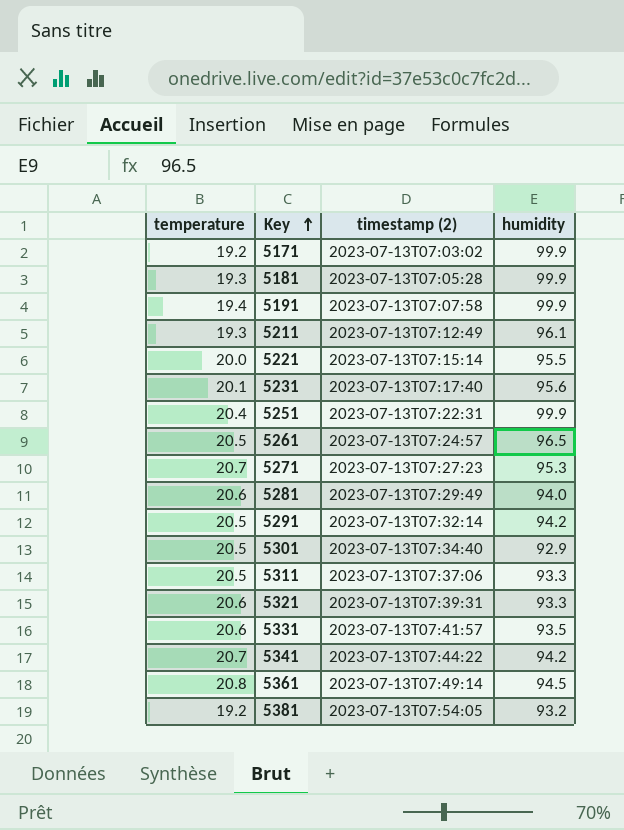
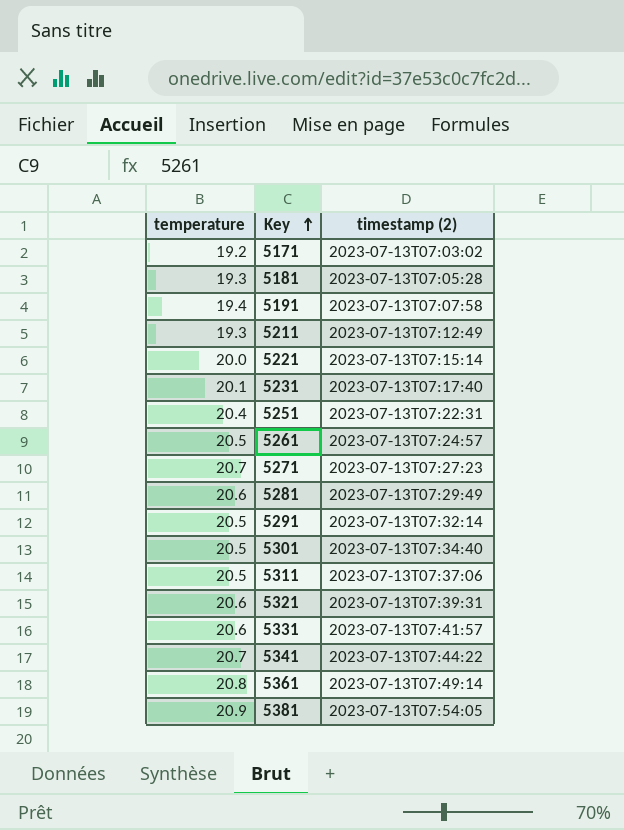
column humidity | position: 4 -> none
5381 | temperature: 19.2 -> 20.9

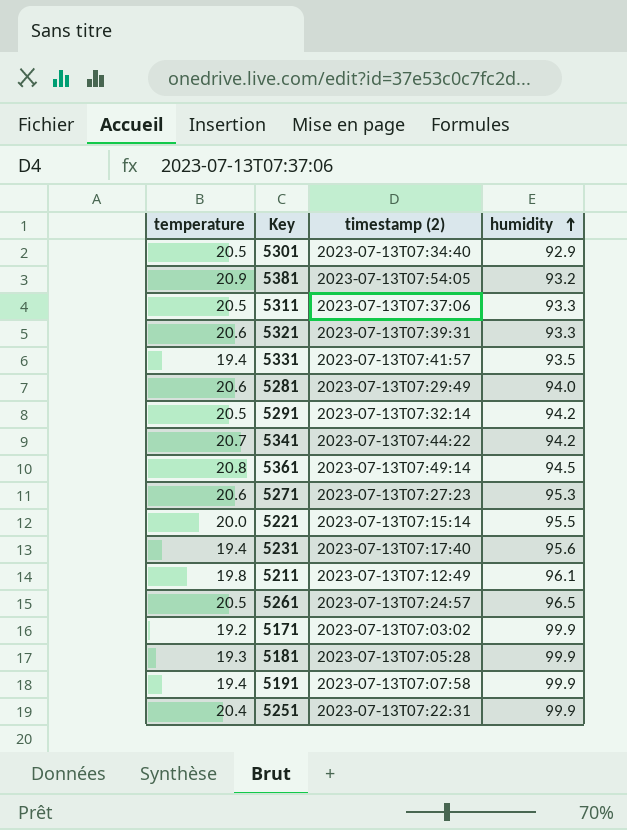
row order: Key ascending -> humidity ascending
column humidity | position: none -> 4
5331 | temperature: 20.6 -> 19.4
5271 | temperature: 20.7 -> 20.6
5231 | temperature: 20.1 -> 19.4
5211 | temperature: 19.3 -> 19.8

